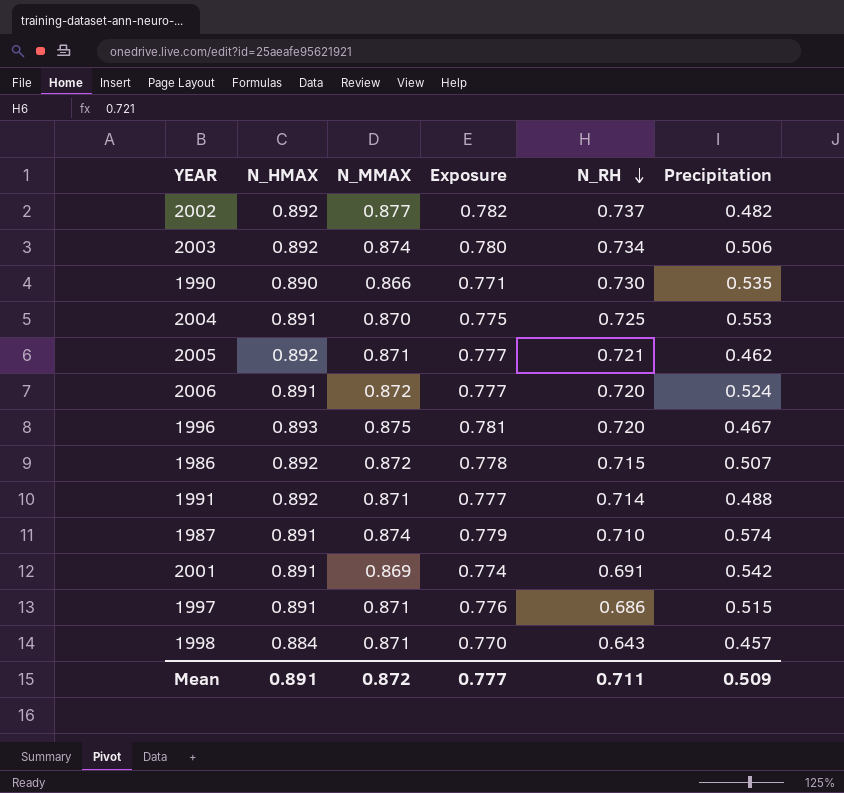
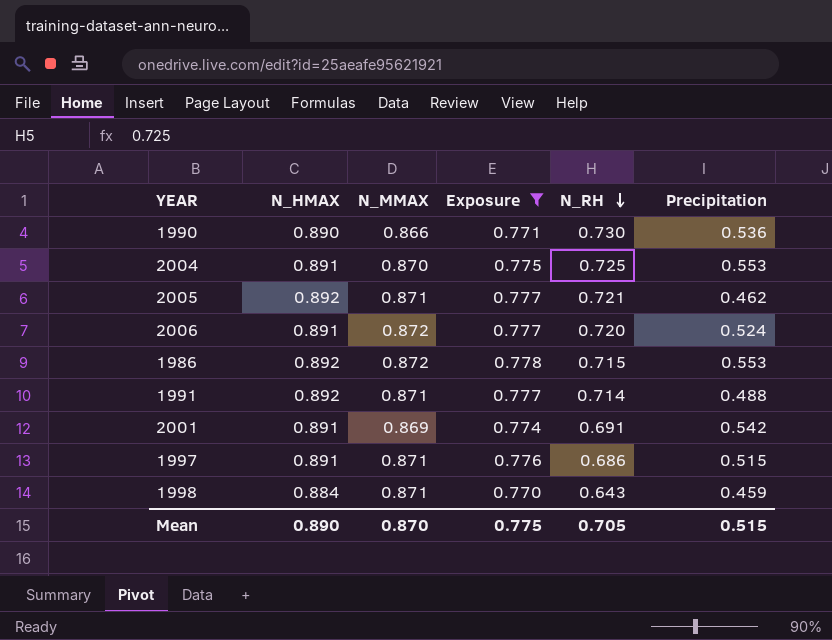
filter: none -> Exposure <= 0.778
1990 | Precipitation: 0.535 -> 0.536
1986 | Precipitation: 0.507 -> 0.553
1998 | Precipitation: 0.457 -> 0.459
Mean | N_HMAX: 0.891 -> 0.890
Mean | N_MMAX: 0.872 -> 0.870
Mean | Exposure: 0.777 -> 0.775
Mean | N_RH: 0.711 -> 0.705
Mean | Precipitation: 0.509 -> 0.515

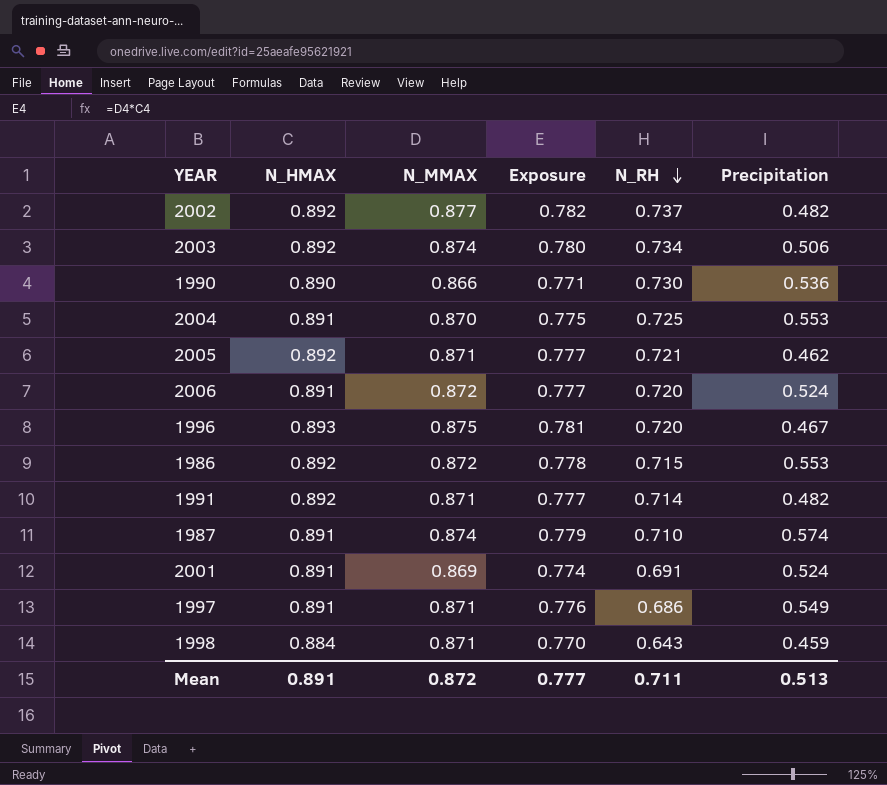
filter: Exposure <= 0.778 -> none
1991 | Precipitation: 0.488 -> 0.482
2001 | Precipitation: 0.542 -> 0.524
1997 | Precipitation: 0.515 -> 0.549
Mean | N_HMAX: 0.890 -> 0.891
Mean | N_MMAX: 0.870 -> 0.872
Mean | Exposure: 0.775 -> 0.777
Mean | N_RH: 0.705 -> 0.711
Mean | Precipitation: 0.515 -> 0.513

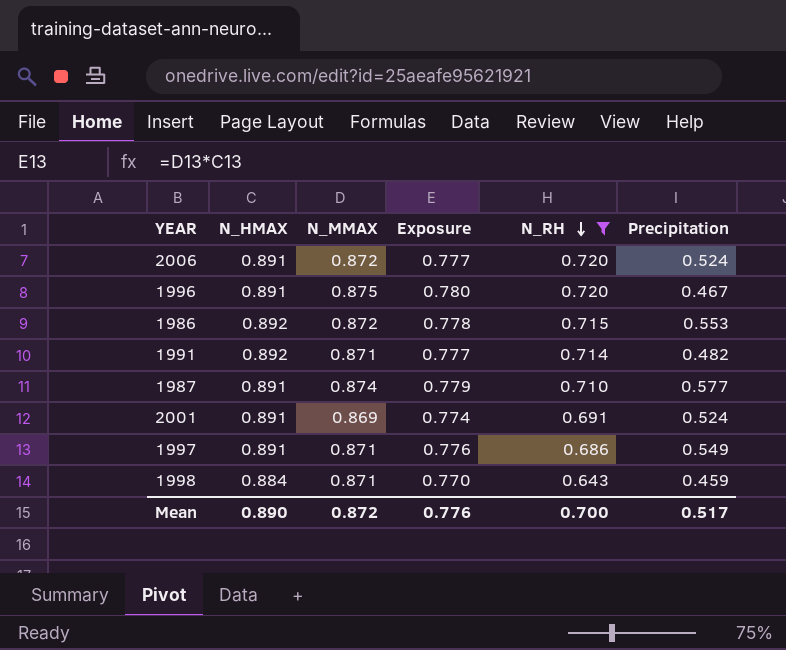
filter: none -> N_RH <= 0.720
1996 | N_HMAX: 0.893 -> 0.891
1996 | Exposure: 0.781 -> 0.780
1987 | Precipitation: 0.574 -> 0.577
Mean | N_HMAX: 0.891 -> 0.890
Mean | Exposure: 0.777 -> 0.776
Mean | N_RH: 0.711 -> 0.700
Mean | Precipitation: 0.513 -> 0.517

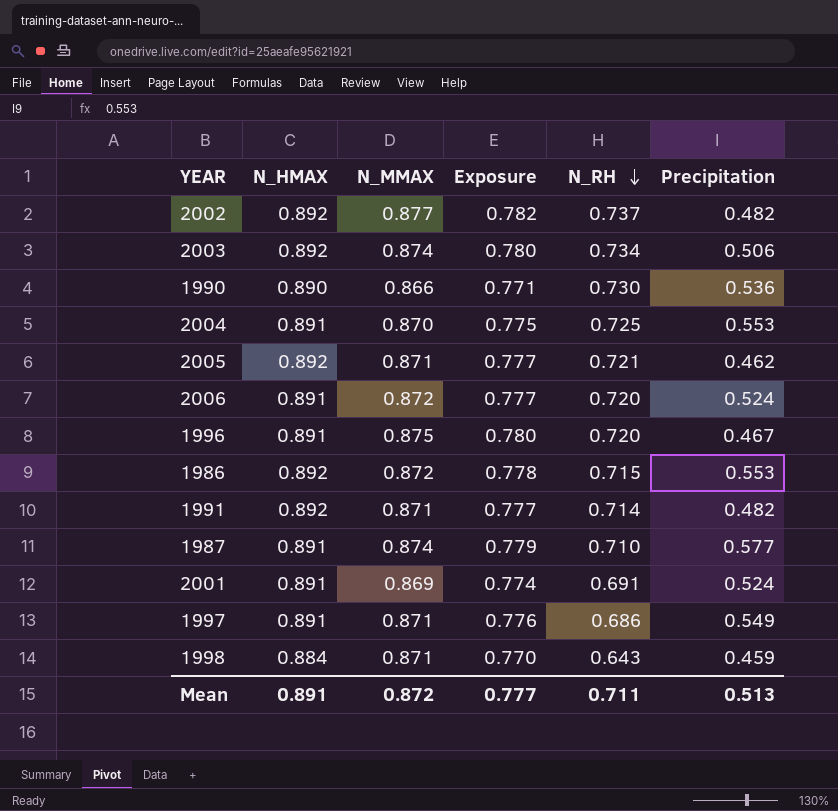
filter: N_RH <= 0.720 -> none
Mean | N_HMAX: 0.890 -> 0.891
Mean | Exposure: 0.776 -> 0.777
Mean | N_RH: 0.700 -> 0.711
Mean | Precipitation: 0.517 -> 0.513

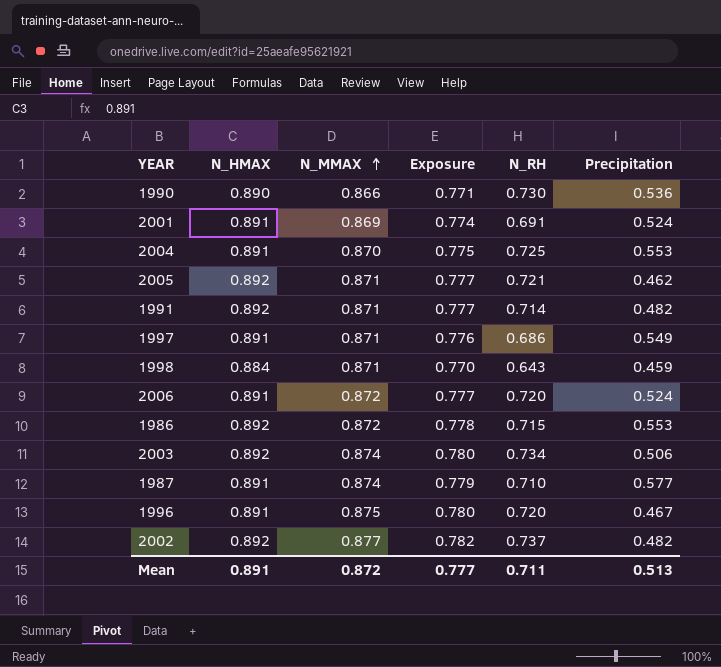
row order: N_RH descending -> N_MMAX ascending

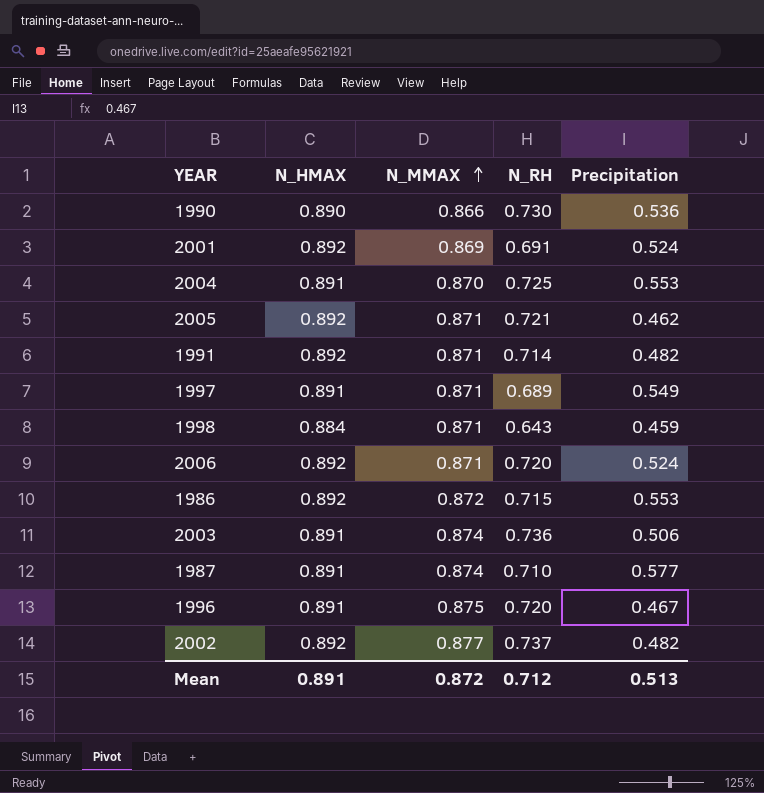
column Exposure | formula: [N_HMAX] * [N_MMAX] -> none
2001 | N_HMAX: 0.891 -> 0.892
1997 | N_RH: 0.686 -> 0.689
2006 | N_HMAX: 0.891 -> 0.892
2006 | N_MMAX: 0.872 -> 0.871
2003 | N_HMAX: 0.892 -> 0.891
2003 | N_RH: 0.734 -> 0.736
Mean | N_RH: 0.711 -> 0.712

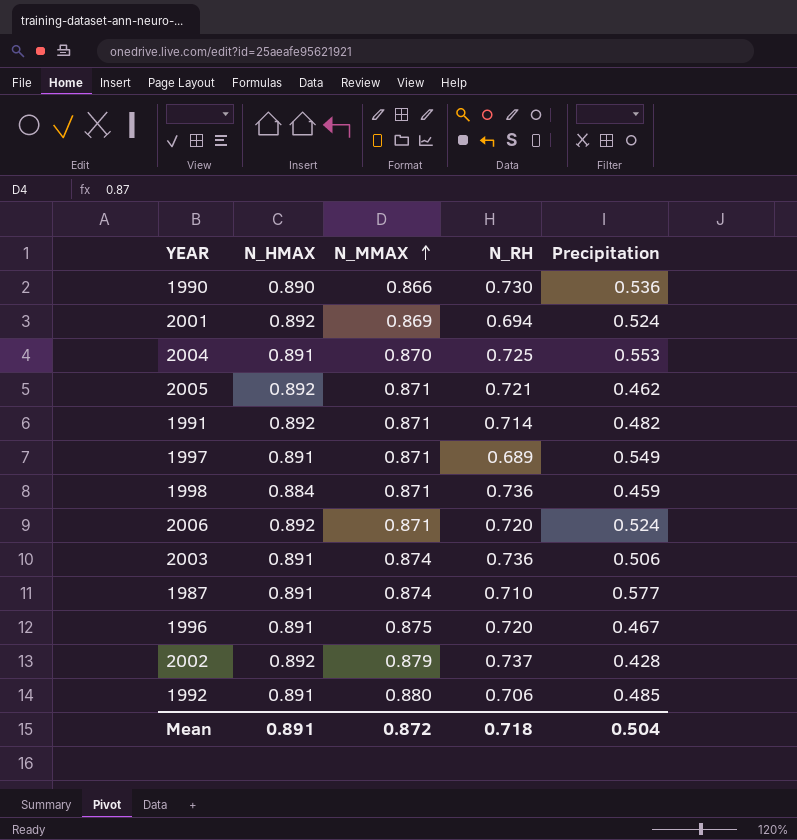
row 1986: 0.892 | 0.872 | 0.715 | 0.553 -> none
2001 | N_RH: 0.691 -> 0.694
1998 | N_RH: 0.643 -> 0.736
2002 | N_MMAX: 0.877 -> 0.879
2002 | Precipitation: 0.482 -> 0.428
row 1992: none -> 0.891 | 0.880 | 0.706 | 0.485
Mean | N_RH: 0.712 -> 0.718
Mean | Precipitation: 0.513 -> 0.504

